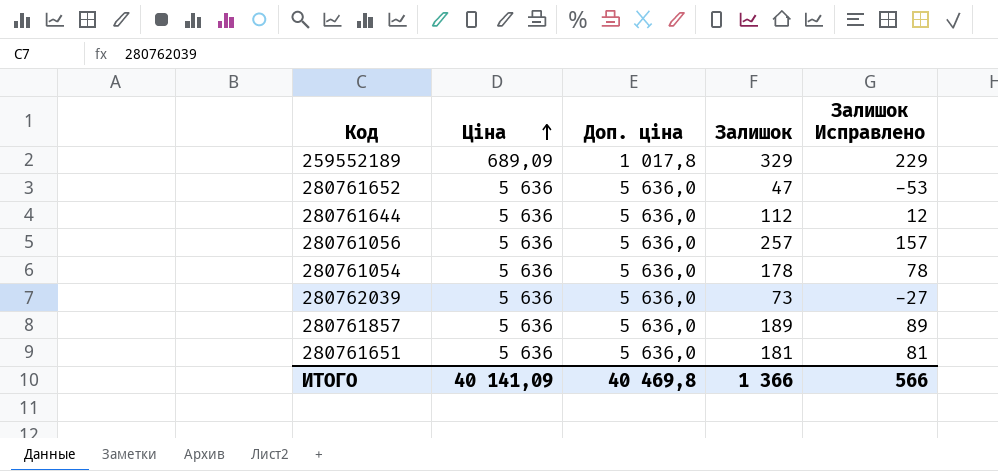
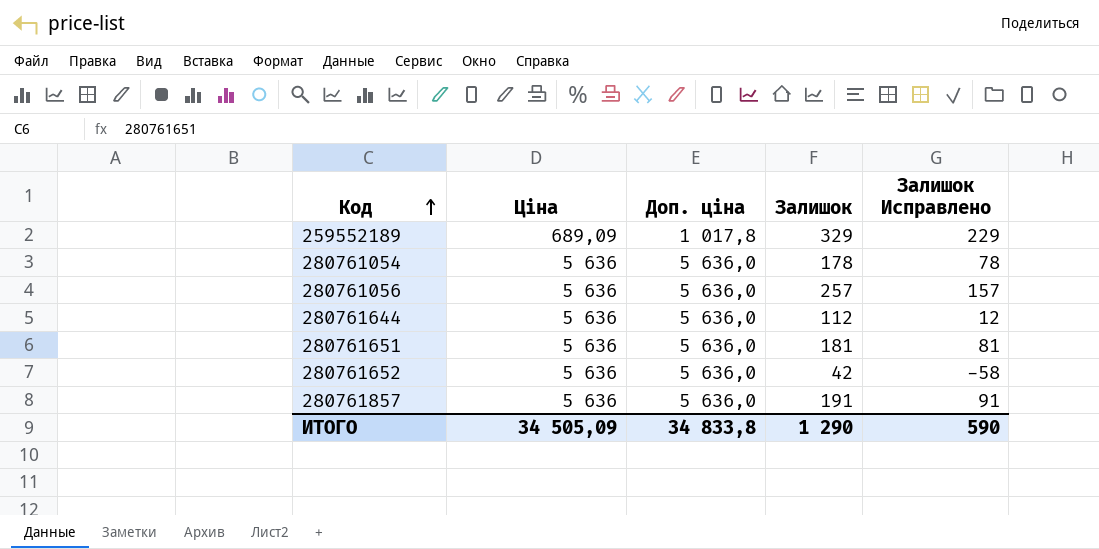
row order: Ціна ascending -> Код ascending
row 280762039: 5 636 | 5 636,0 | 73 | -27 -> none
280761652 | Залишок: 47 -> 42
280761652 | Залишок Исправлено: -53 -> -58
280761857 | Залишок: 189 -> 191
280761857 | Залишок Исправлено: 89 -> 91
ИТОГО | Ціна: 40 141,09 -> 34 505,09
ИТОГО | Доп. ціна: 40 469,8 -> 34 833,8
ИТОГО | Залишок: 1 366 -> 1 290
ИТОГО | Залишок Исправлено: 566 -> 590

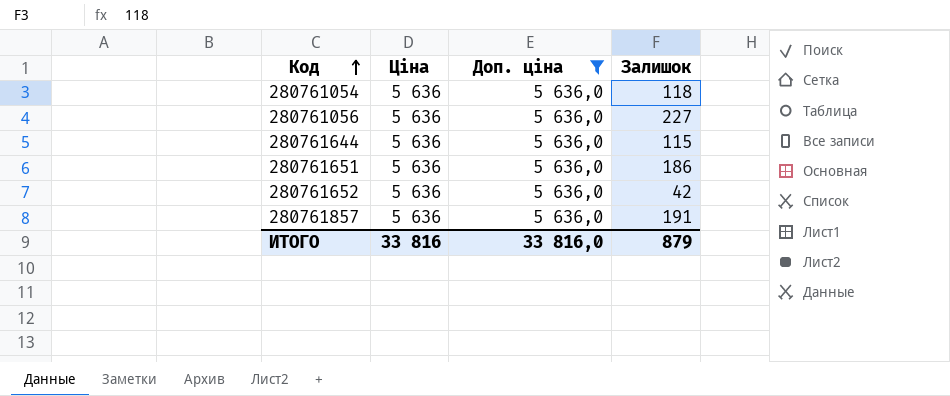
filter: none -> Доп. ціна = 5 636,0
column Залишок Исправлено | formula: [Залишок] - 100 -> none
280761054 | Залишок: 178 -> 118
280761056 | Залишок: 257 -> 227
280761644 | Залишок: 112 -> 115
280761651 | Залишок: 181 -> 186
ИТОГО | Ціна: 34 505,09 -> 33 816
ИТОГО | Доп. ціна: 34 833,8 -> 33 816,0
ИТОГО | Залишок: 1 290 -> 879

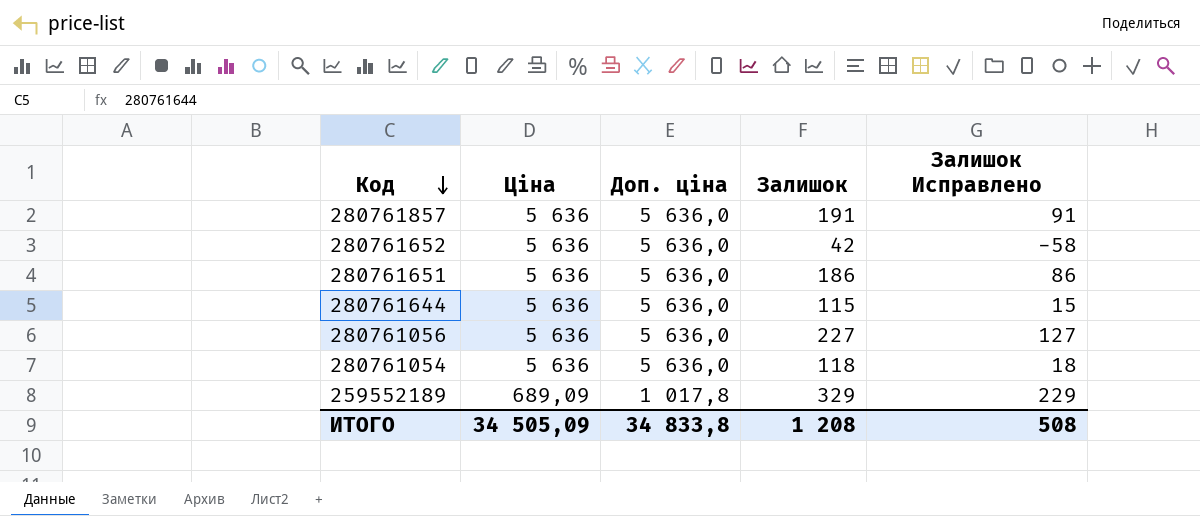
filter: Доп. ціна = 5 636,0 -> none
row order: Код ascending -> Код descending
column Залишок Исправлено | formula: none -> [Залишок] - 100
ИТОГО | Ціна: 33 816 -> 34 505,09
ИТОГО | Доп. ціна: 33 816,0 -> 34 833,8
ИТОГО | Залишок: 879 -> 1 208

